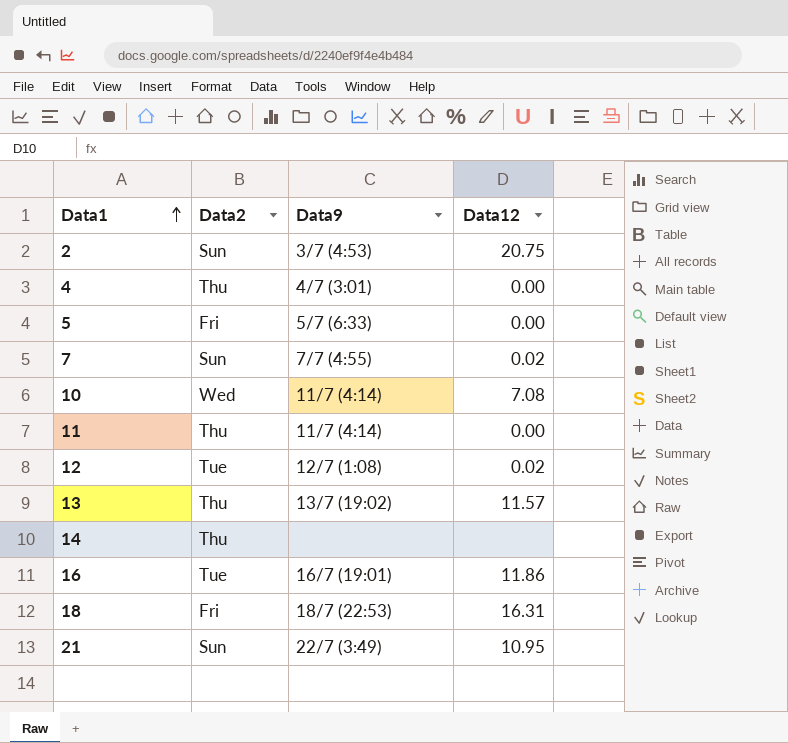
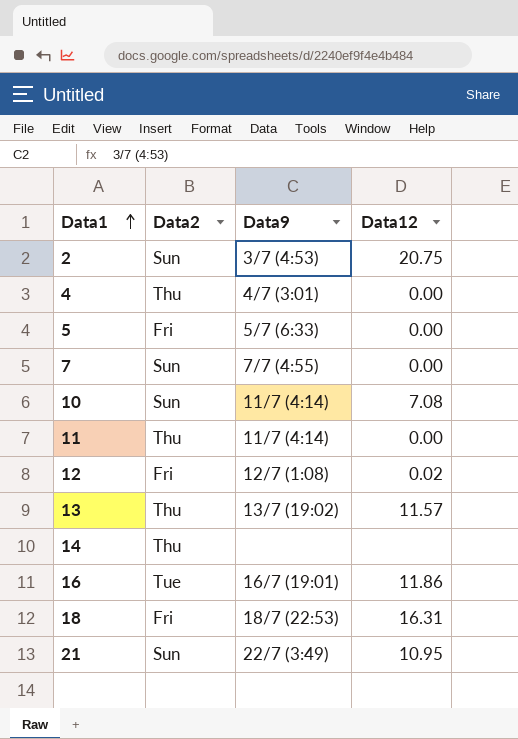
7 | Data12: 0.02 -> 0.00
10 | Data2: Wed -> Sun
12 | Data2: Tue -> Fri

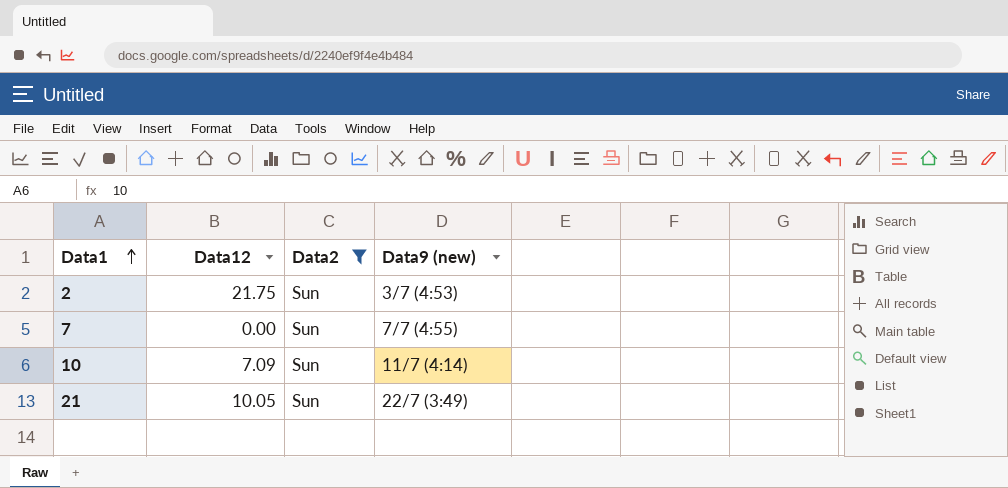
filter: none -> Data2 = Sun
column Data12 | position: 4 -> 2
column name: Data9 -> Data9 (new)
2 | Data12: 20.75 -> 21.75
10 | Data12: 7.08 -> 7.09
21 | Data12: 10.95 -> 10.05

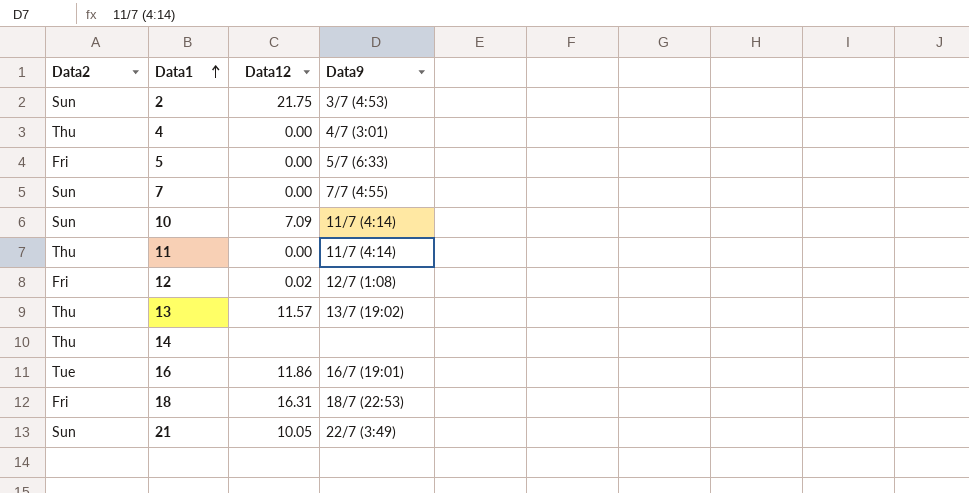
filter: Data2 = Sun -> none
column Data2 | position: 3 -> 1
column name: Data9 (new) -> Data9

